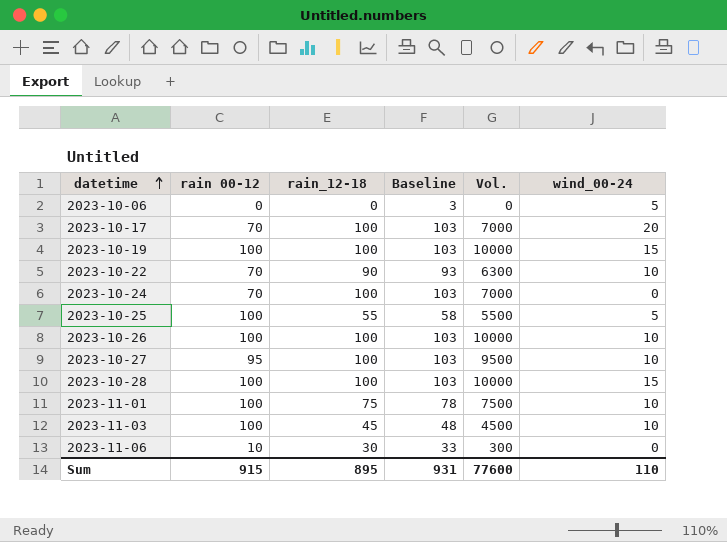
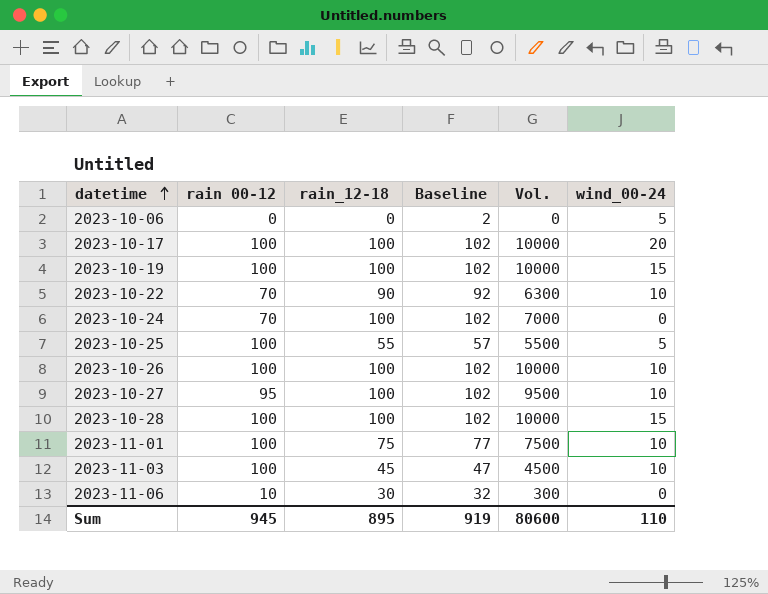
column Baseline | formula: [rain_12-18] + 3 -> [rain_12-18] + 2
2023-10-17 | rain 00-12: 70 -> 100
2023-10-17 | Vol.: 7000 -> 10000
Sum | rain 00-12: 915 -> 945
Sum | Baseline: 931 -> 919
Sum | Vol.: 77600 -> 80600

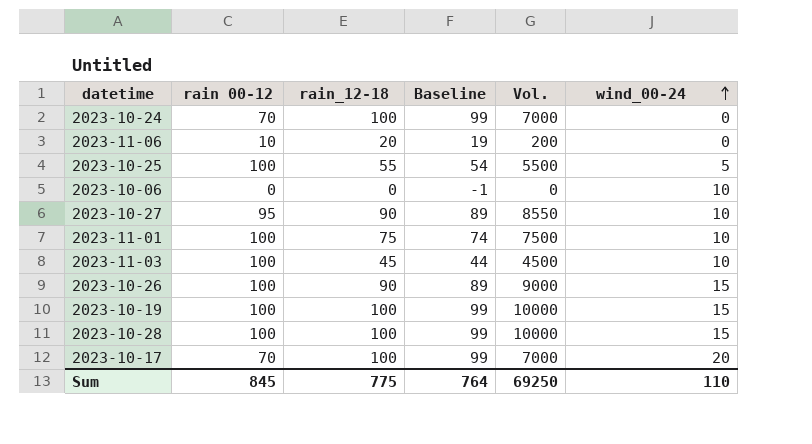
row order: datetime ascending -> wind_00-24 ascending
column Baseline | formula: [rain_12-18] + 2 -> [rain_12-18] - 1
row 2023-10-22: 70 | 90 | 92 | 6300 | 10 -> none
2023-11-06 | rain_12-18: 30 -> 20
2023-11-06 | Vol.: 300 -> 200
2023-10-06 | wind_00-24: 5 -> 10
2023-10-27 | rain_12-18: 100 -> 90
2023-10-27 | Vol.: 9500 -> 8550
2023-10-26 | rain_12-18: 100 -> 90
2023-10-26 | Vol.: 10000 -> 9000
2023-10-26 | wind_00-24: 10 -> 15
2023-10-17 | rain 00-12: 100 -> 70
2023-10-17 | Vol.: 10000 -> 7000
Sum | rain 00-12: 945 -> 845
Sum | rain_12-18: 895 -> 775
Sum | Baseline: 919 -> 764
Sum | Vol.: 80600 -> 69250

